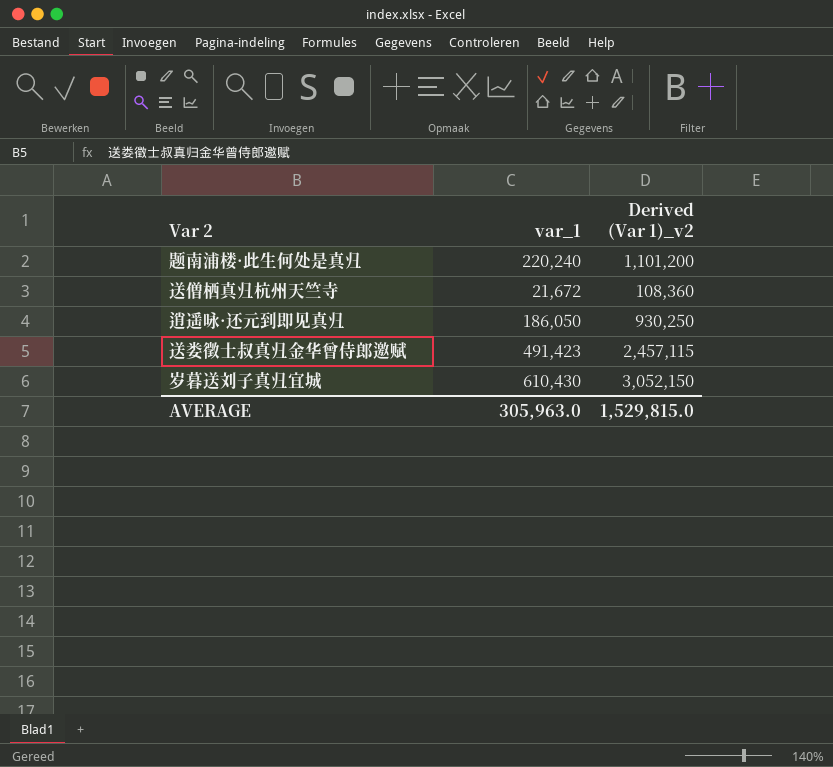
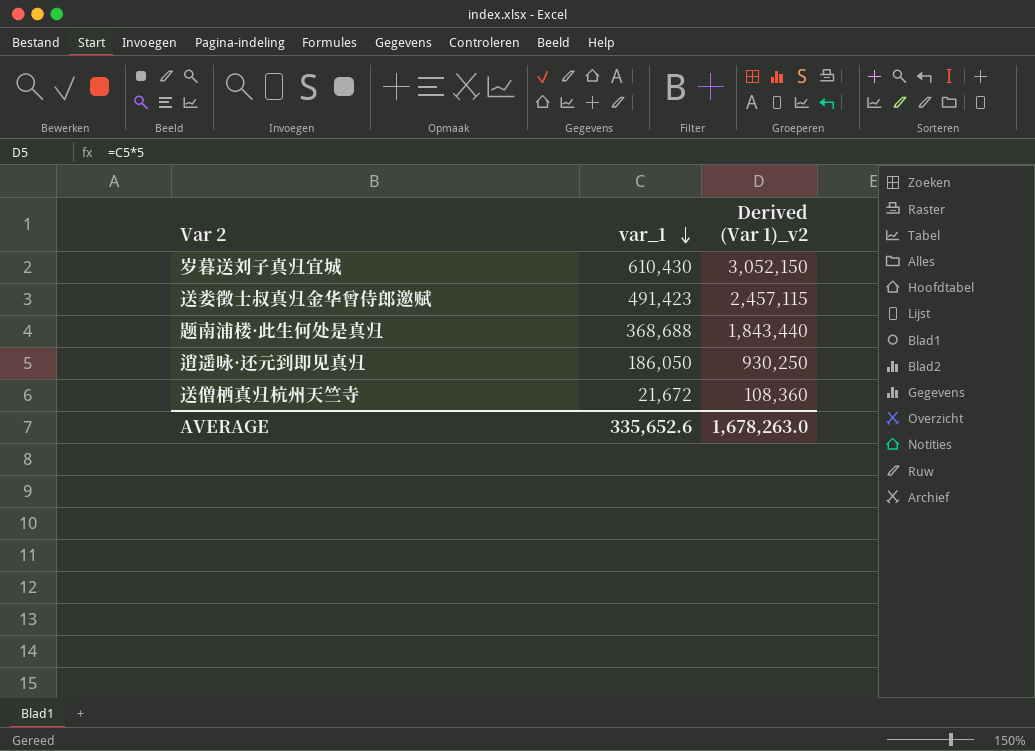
row order: none -> var_1 descending
题南浦楼·此生何处是真归 | var_1: 220,240 -> 368,688
题南浦楼·此生何处是真归 | Derived (Var 1)_v2: 1,101,200 -> 1,843,440
AVERAGE | var_1: 305,963.0 -> 335,652.6
AVERAGE | Derived (Var 1)_v2: 1,529,815.0 -> 1,678,263.0

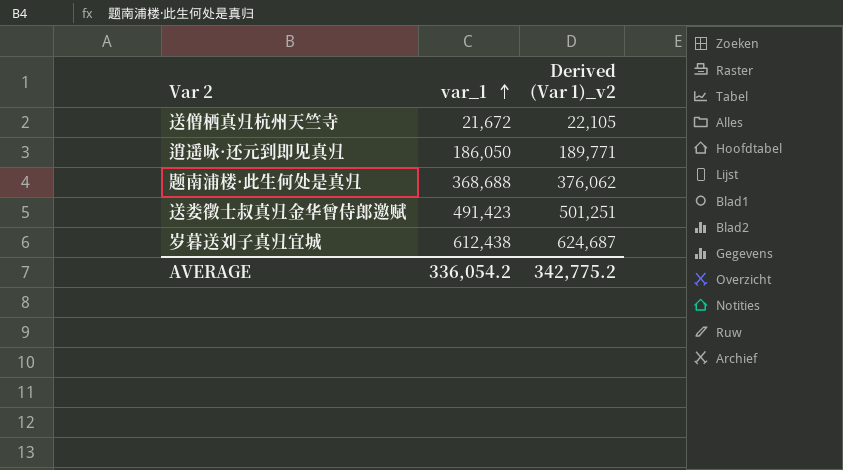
row order: var_1 descending -> var_1 ascending
column Derived (Var 1)_v2 | formula: [var_1] * 5 -> [var_1] * 1.02
岁暮送刘子真归宜城 | var_1: 610,430 -> 612,438
AVERAGE | var_1: 335,652.6 -> 336,054.2
AVERAGE | Derived (Var 1)_v2: 1,678,263.0 -> 342,775.2

